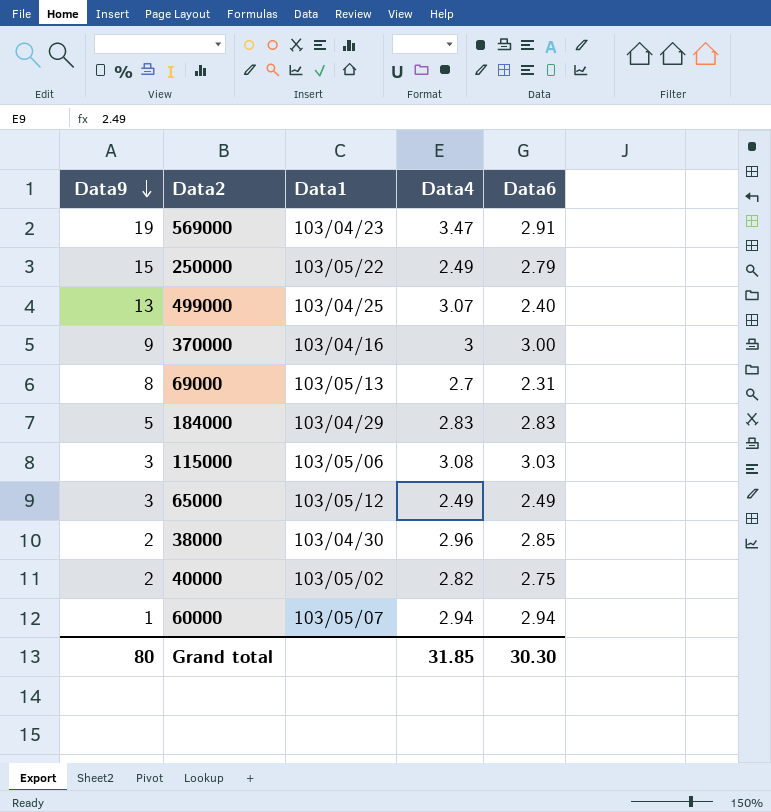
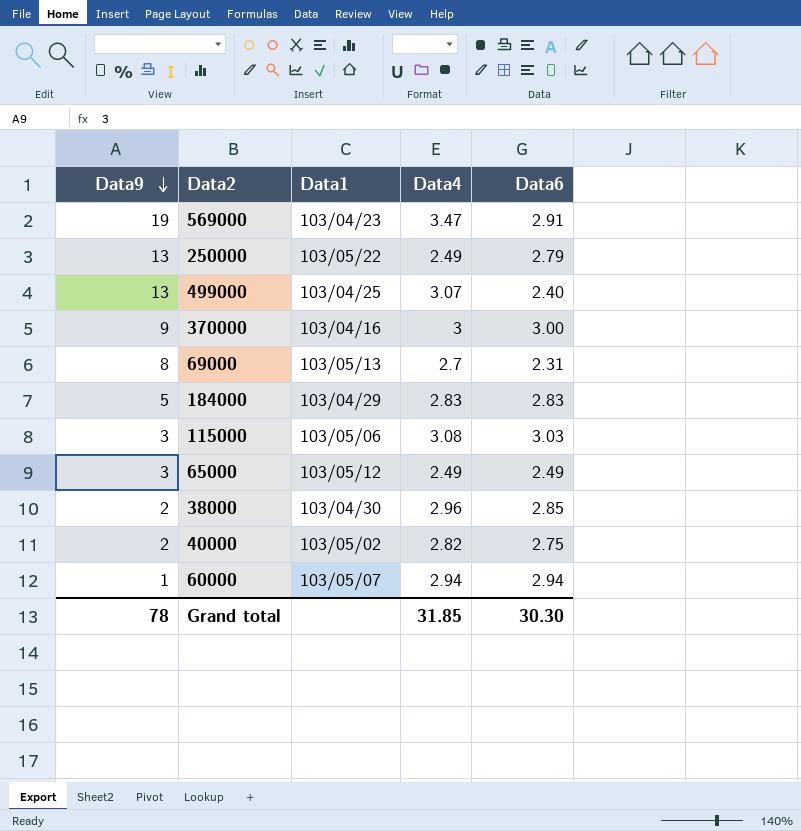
250000 | Data9: 15 -> 13
Grand total | Data9: 80 -> 78

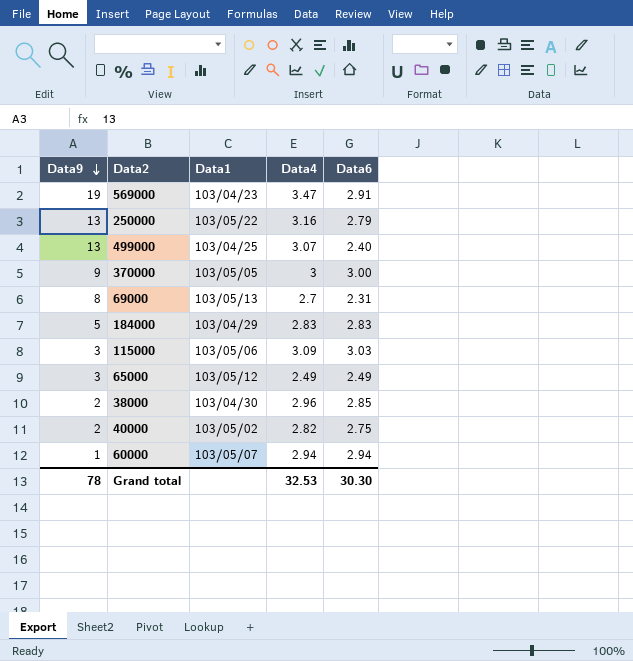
250000 | Data4: 2.49 -> 3.16
370000 | Data1: 103/04/16 -> 103/05/05
115000 | Data4: 3.08 -> 3.09
Grand total | Data4: 31.85 -> 32.53

